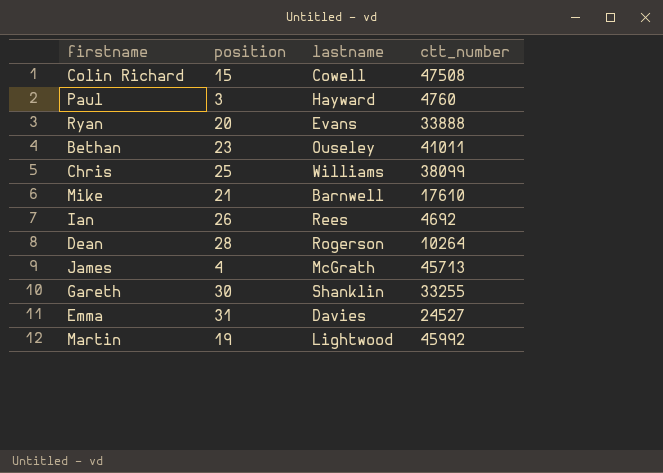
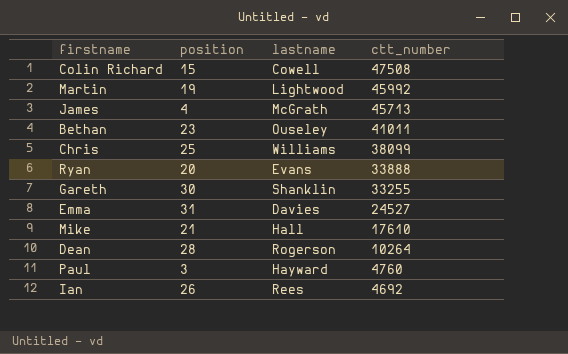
row order: none -> ctt_number descending
Mike | lastname: Barnwell -> Hall

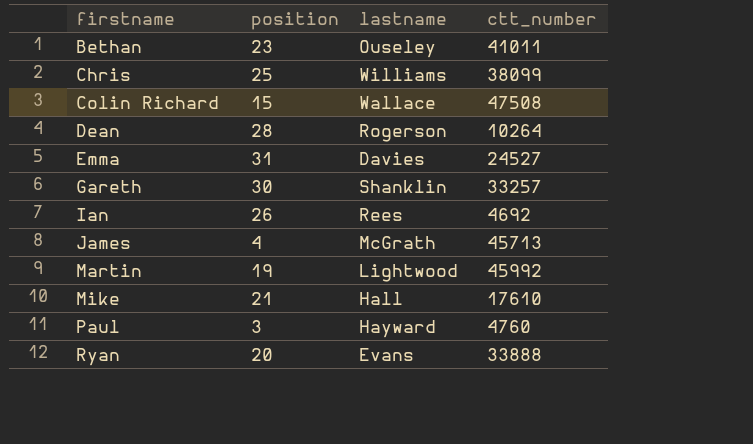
row order: ctt_number descending -> firstname ascending
Colin Richard | lastname: Cowell -> Wallace
Gareth | ctt_number: 33255 -> 33257

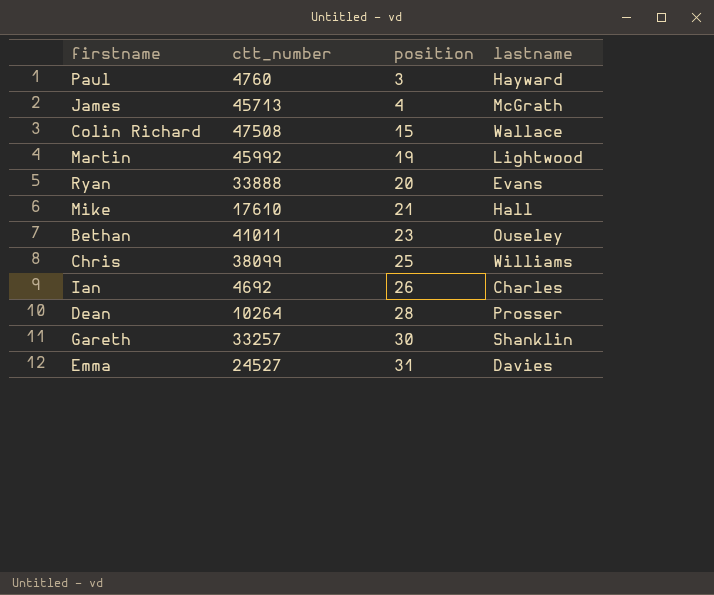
row order: firstname ascending -> position ascending
column ctt_number | position: 4 -> 2
Ian | lastname: Rees -> Charles
Dean | lastname: Rogerson -> Prosser

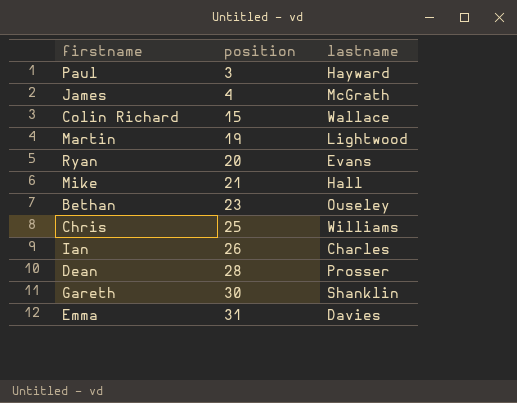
column ctt_number | position: 2 -> none

